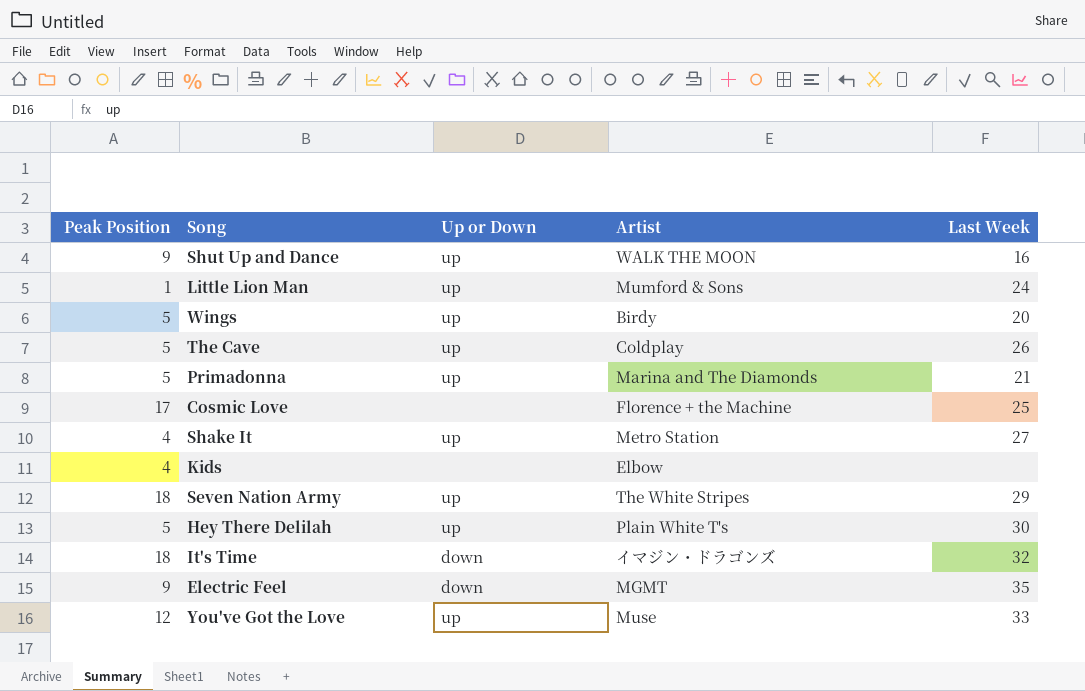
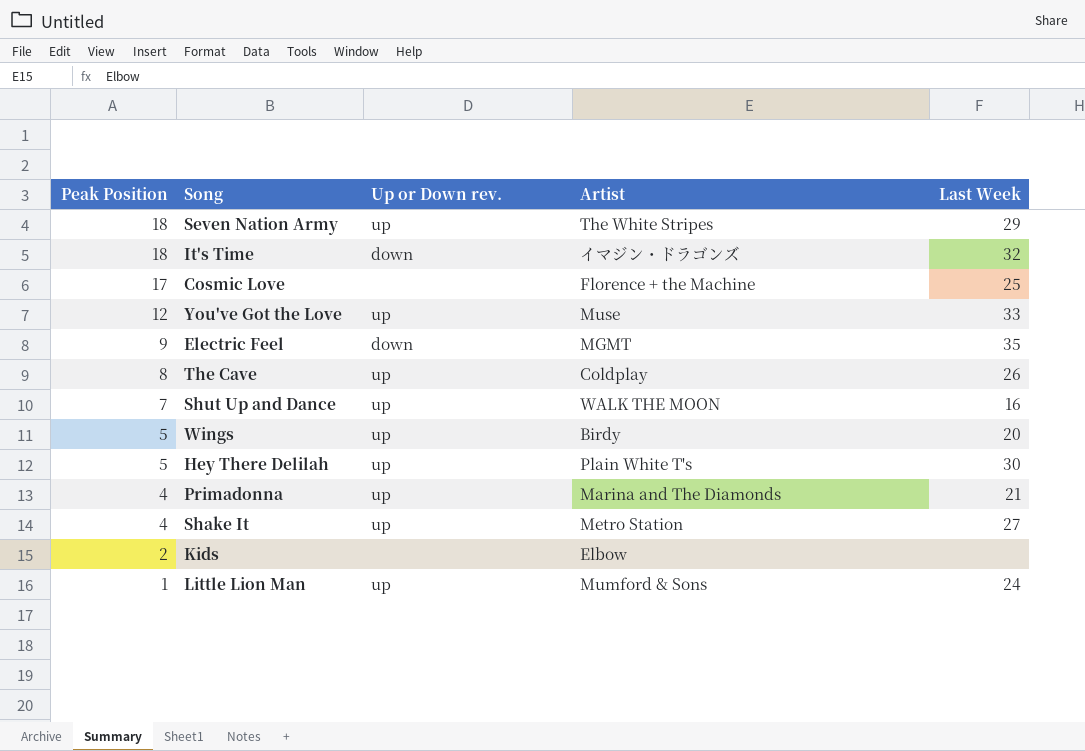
row order: none -> Peak Position descending
column name: Up or Down -> Up or Down rev.
The Cave | Peak Position: 5 -> 8
Shut Up and Dance | Peak Position: 9 -> 7
Primadonna | Peak Position: 5 -> 4
Kids | Peak Position: 4 -> 2

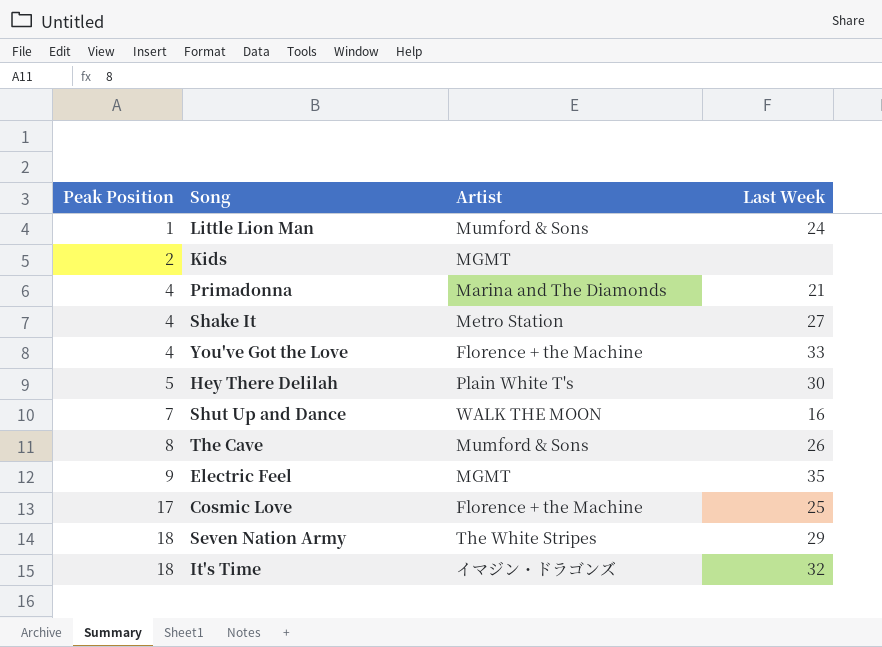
row order: Peak Position descending -> Peak Position ascending
column Up or Down rev. | position: 3 -> none
row Wings: 5 | up | Birdy | 20 -> none
Kids | Artist: Elbow -> MGMT
You've Got the Love | Peak Position: 12 -> 4
You've Got the Love | Artist: Muse -> Florence + the Machine
The Cave | Artist: Coldplay -> Mumford & Sons

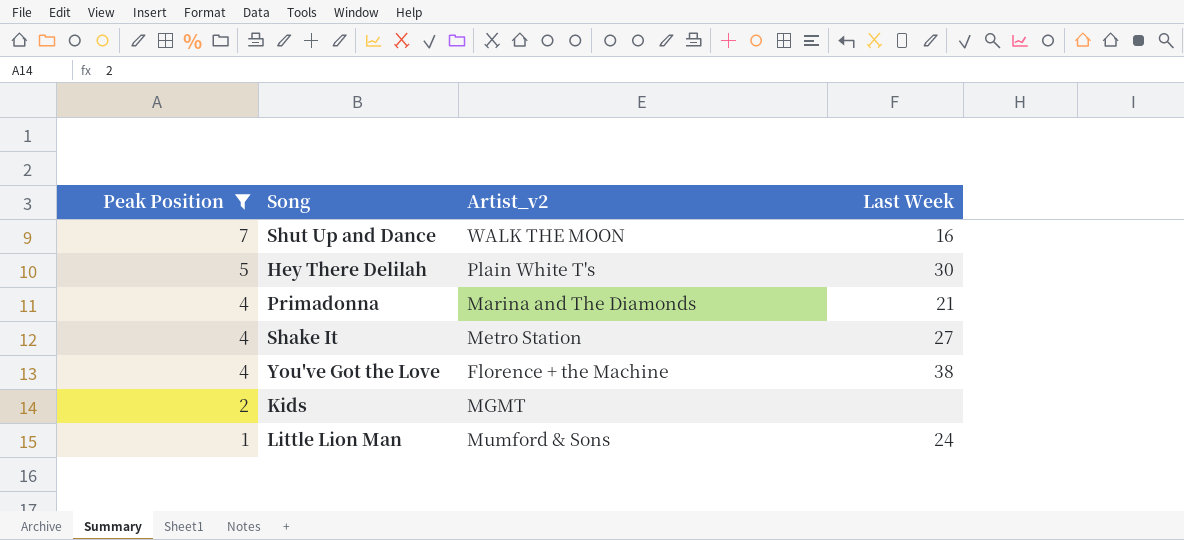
filter: none -> Peak Position <= 7
row order: Peak Position ascending -> Peak Position descending
column name: Artist -> Artist_v2
You've Got the Love | Last Week: 33 -> 38

